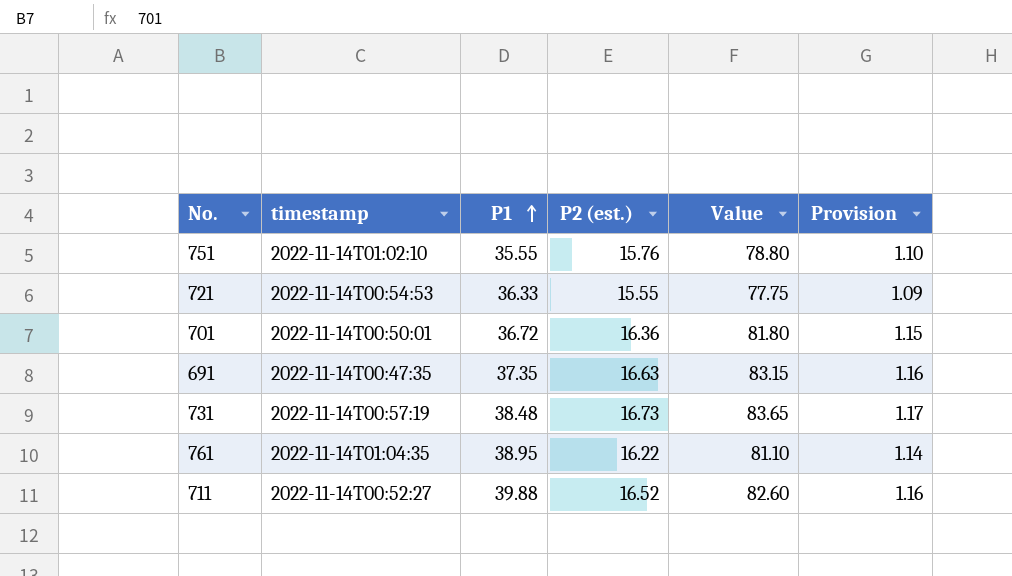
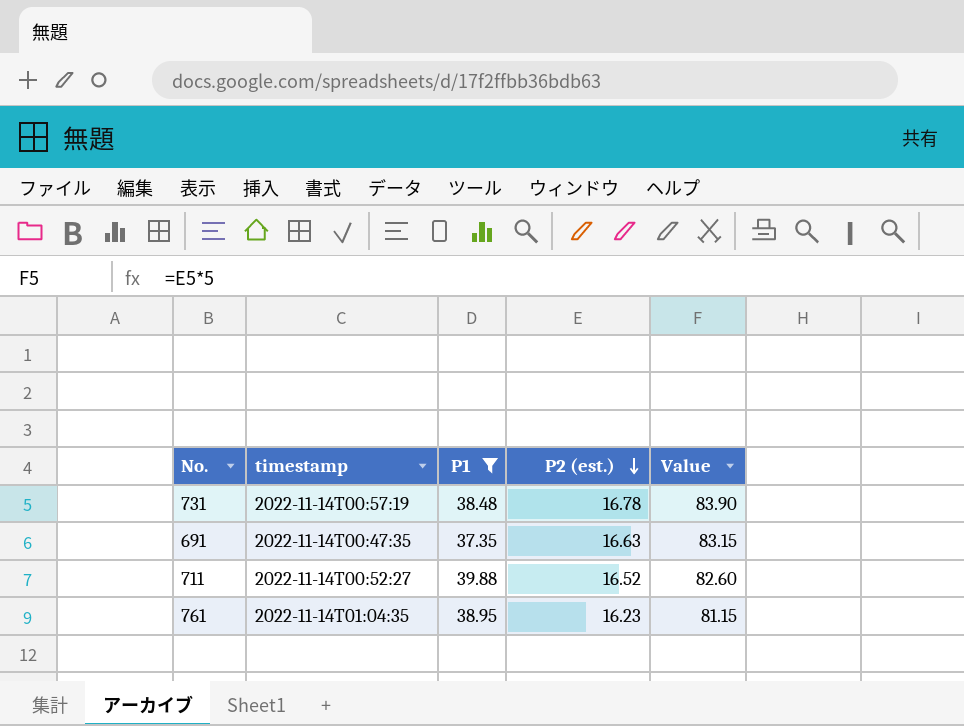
filter: none -> P1 >= 37.35
row order: P1 ascending -> P2 (est.) descending
column Provision | formula: [P2 (est.)] * 0.07 -> none
731 | P2 (est.): 16.73 -> 16.78
731 | Value: 83.65 -> 83.90
761 | P2 (est.): 16.22 -> 16.23
761 | Value: 81.10 -> 81.15

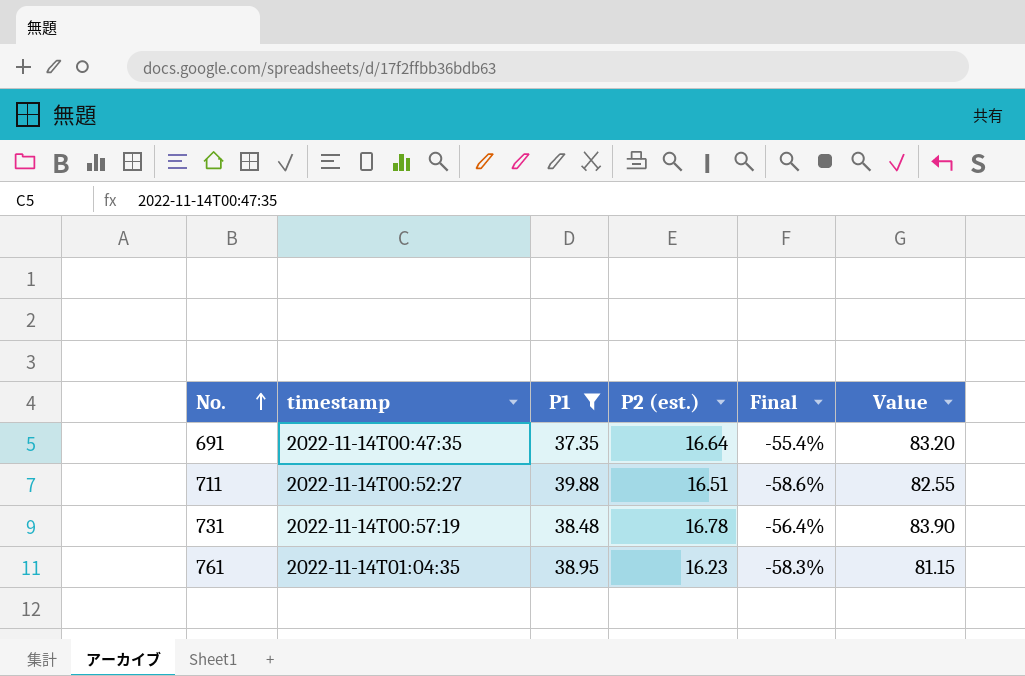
row order: P2 (est.) descending -> No. ascending
column Final | formula: none -> ([P2 (est.)] - [P1]) / [P1]
691 | P2 (est.): 16.63 -> 16.64
691 | Value: 83.15 -> 83.20
711 | P2 (est.): 16.52 -> 16.51
711 | Value: 82.60 -> 82.55

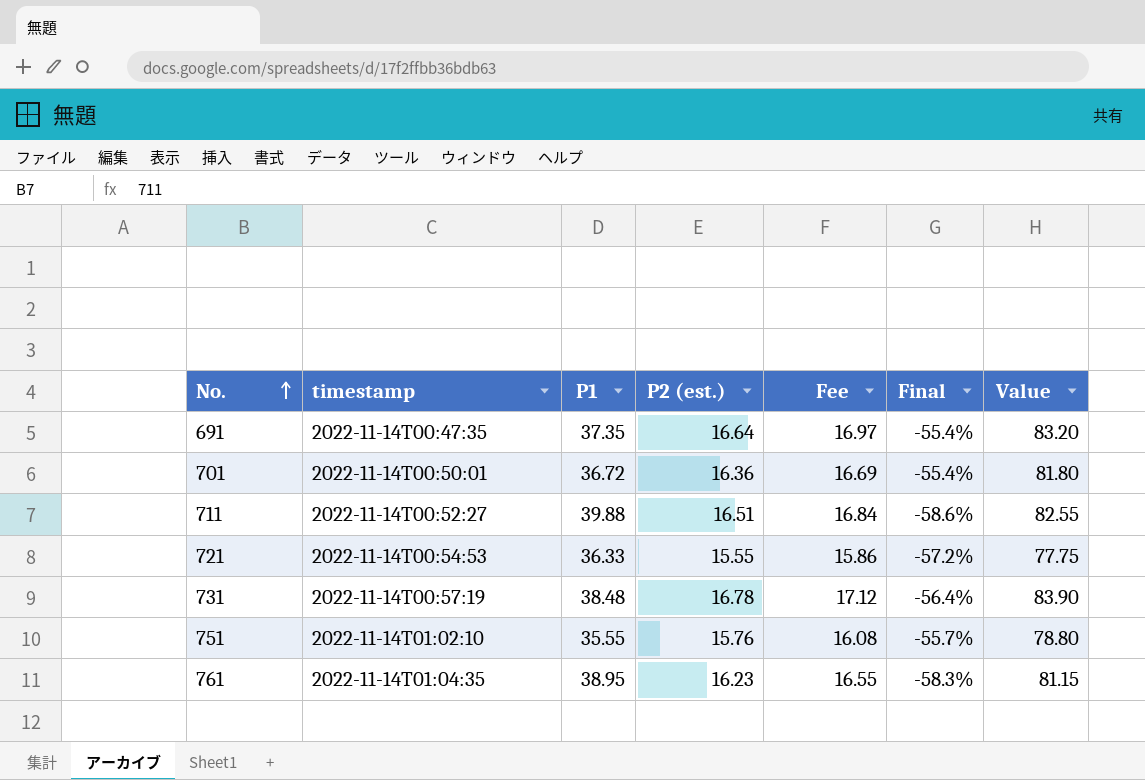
filter: P1 >= 37.35 -> none
column Fee | formula: none -> [P2 (est.)] * 1.02

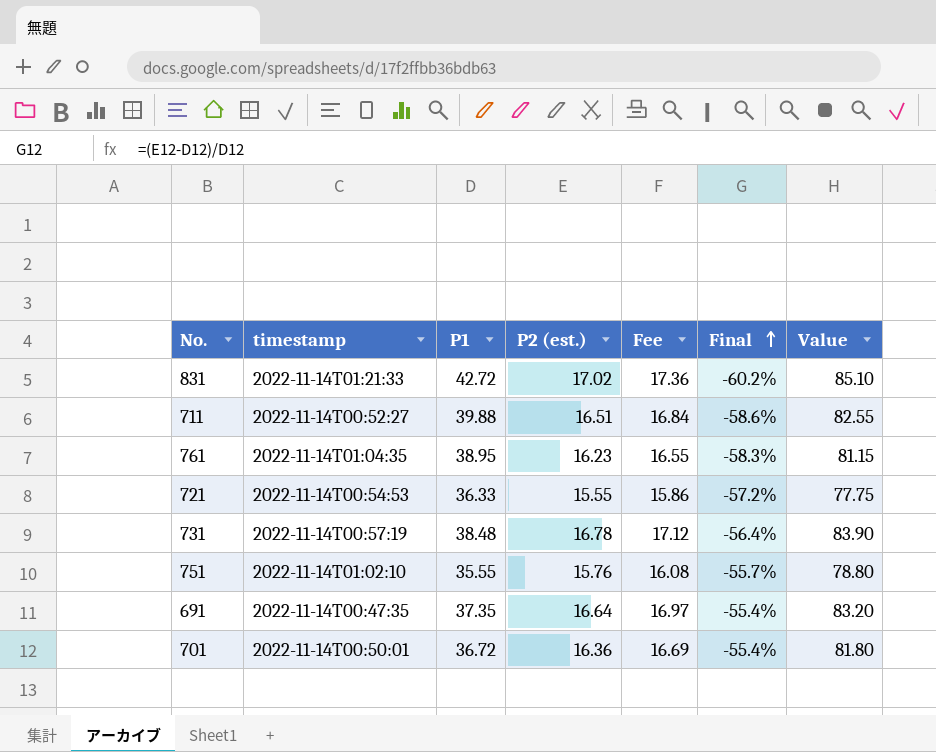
row order: No. ascending -> Final ascending
row 831: none -> 2022-11-14T01:21:33 | 42.72 | 17.02 | 17.36 | -60.2% | 85.10

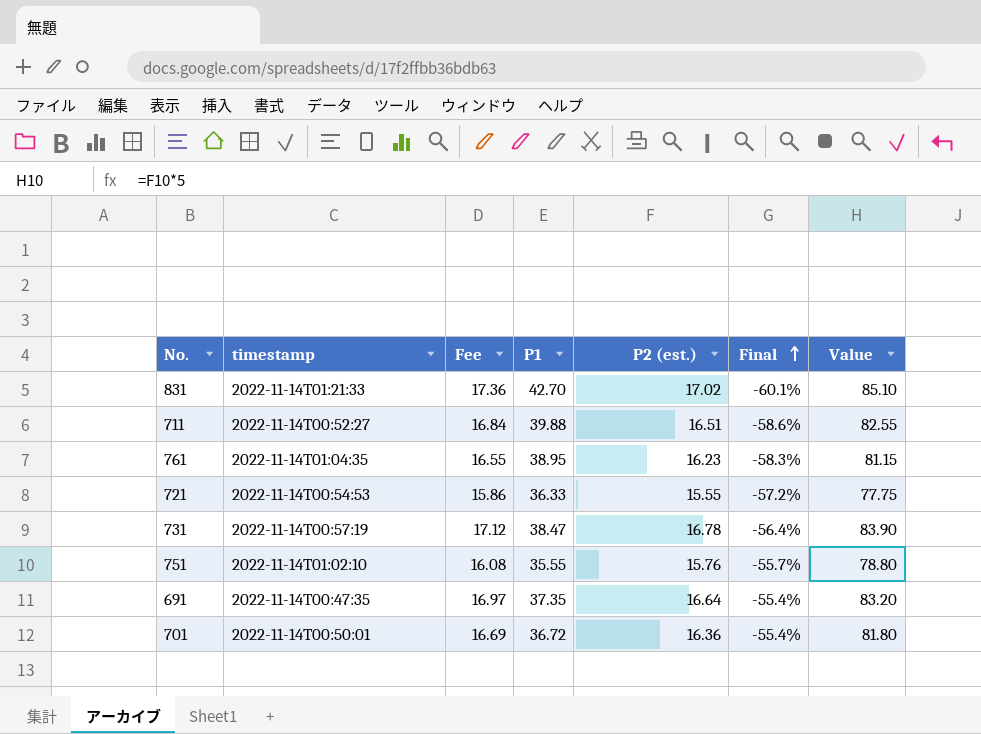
column Fee | position: 5 -> 3
831 | P1: 42.72 -> 42.70
831 | Final: -60.2% -> -60.1%
731 | P1: 38.48 -> 38.47

